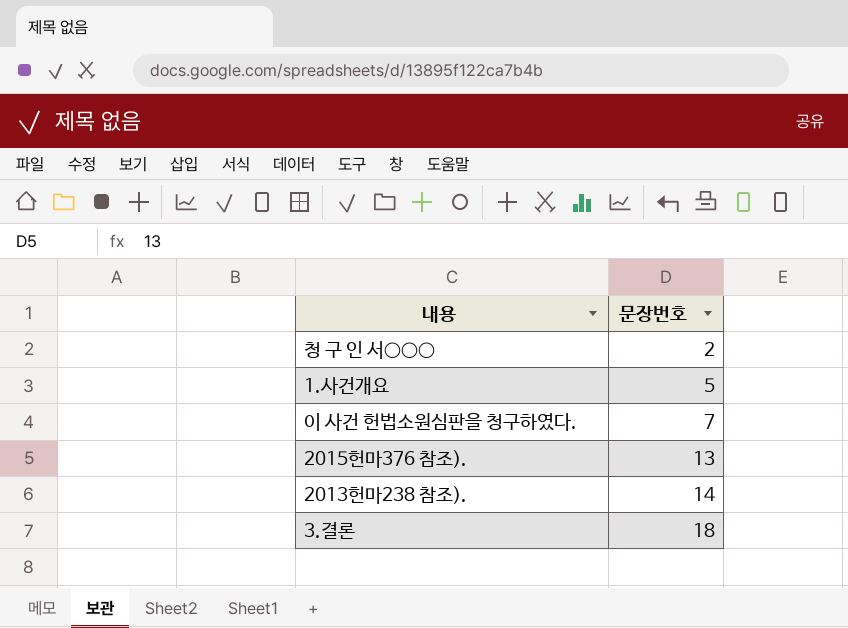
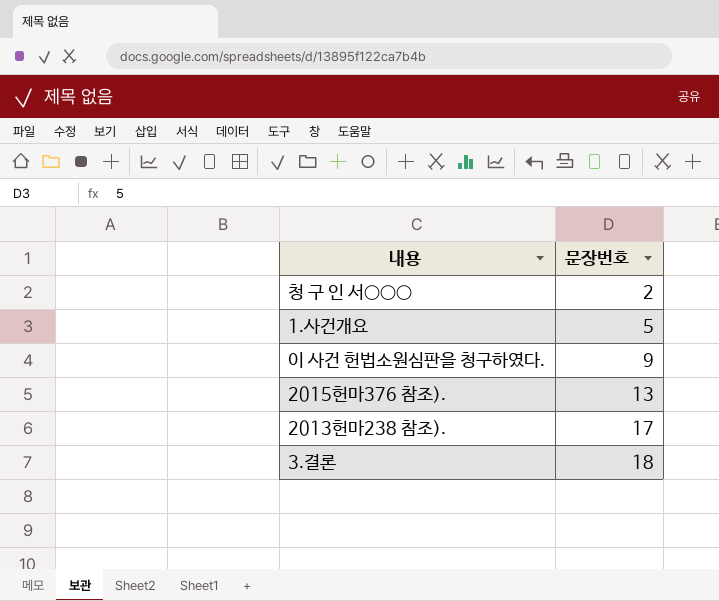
이 사건 헌법소원심판을 청구하였다. | 문장번호: 7 -> 9
2013헌마238 참조). | 문장번호: 14 -> 17

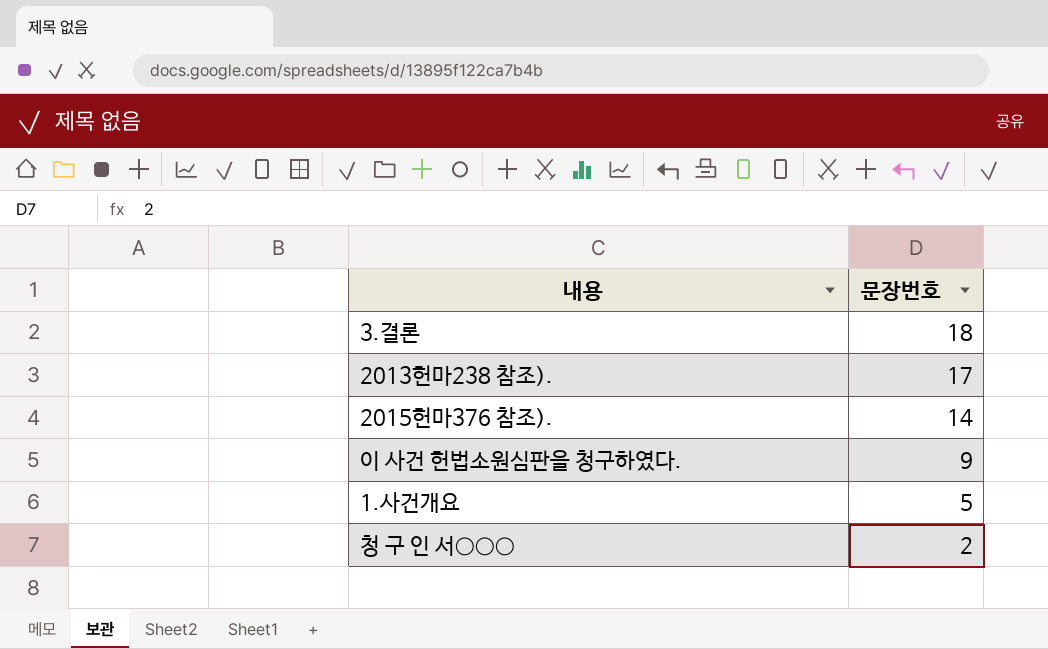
row order: 문장번호 ascending -> 문장번호 descending
2015헌마376 참조). | 문장번호: 13 -> 14

